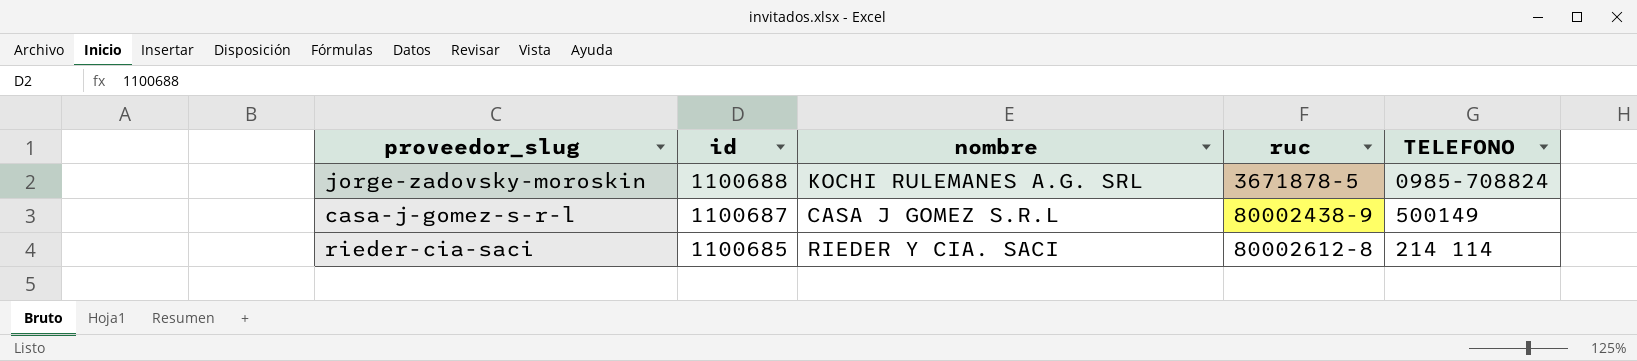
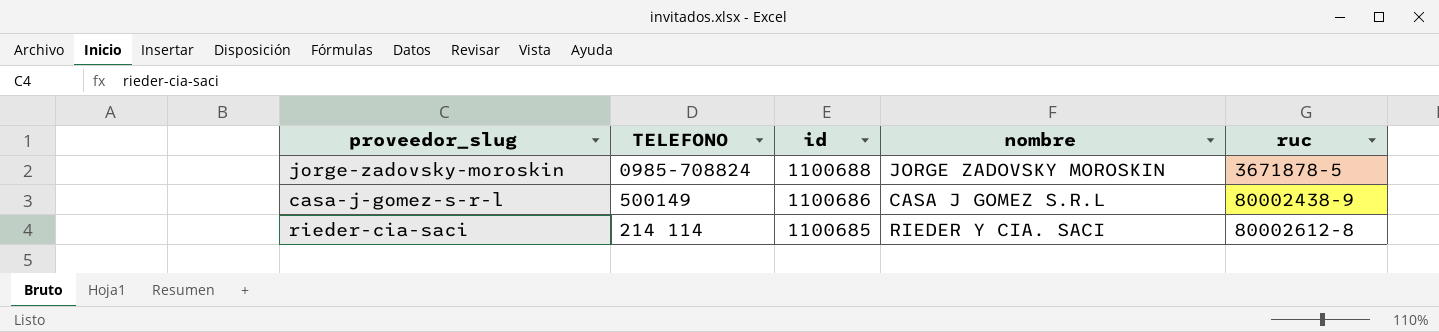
column TELEFONO | position: 5 -> 2
jorge-zadovsky-moroskin | nombre: KOCHI RULEMANES A.G. SRL -> JORGE ZADOVSKY MOROSKIN
casa-j-gomez-s-r-l | id: 1100687 -> 1100686

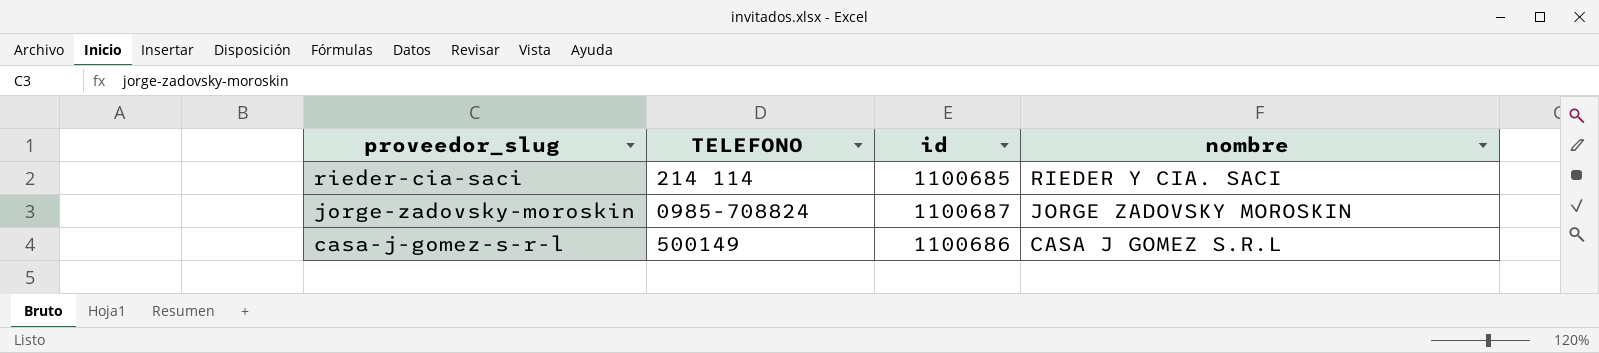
row order: id descending -> proveedor_slug descending
column ruc | position: 5 -> none
jorge-zadovsky-moroskin | id: 1100688 -> 1100687

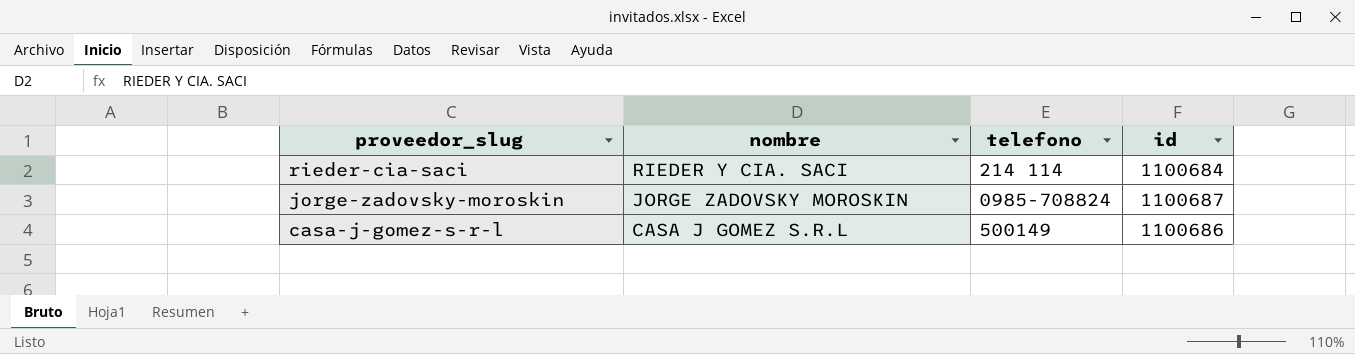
column nombre | position: 4 -> 2
column name: TELEFONO -> telefono
rieder-cia-saci | id: 1100685 -> 1100684

